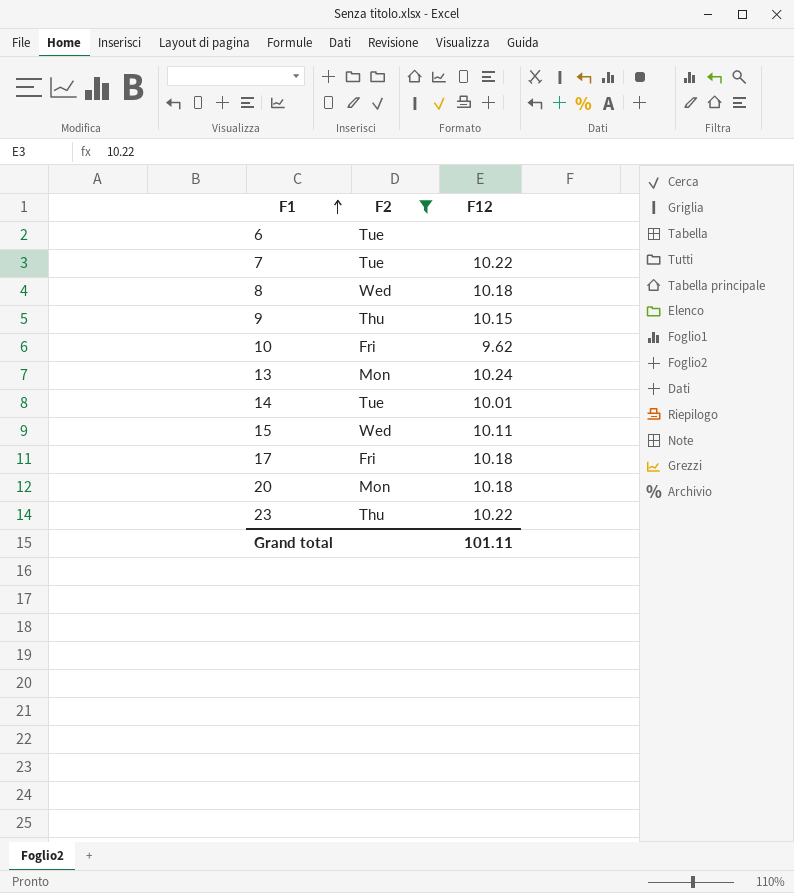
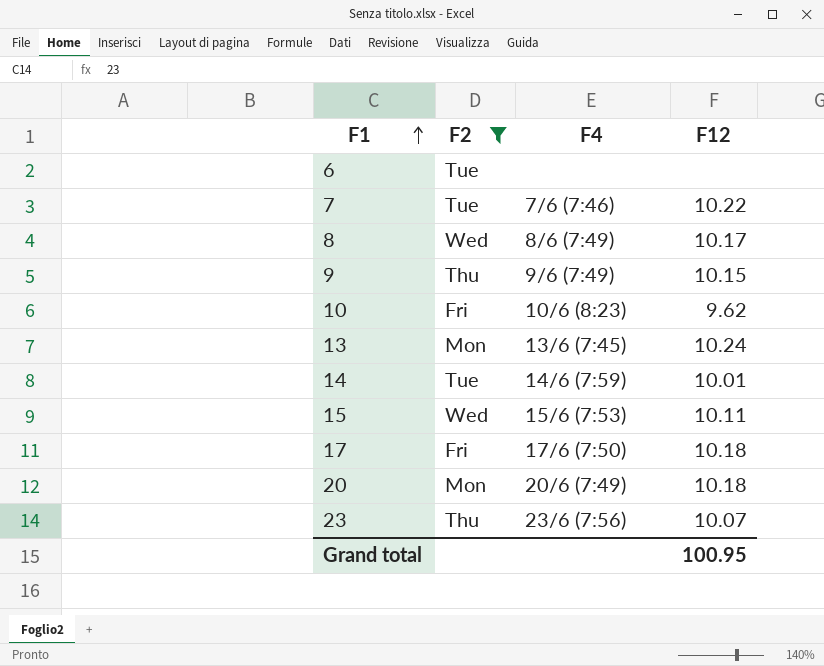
column F4 | position: none -> 3
8 | F12: 10.18 -> 10.17
23 | F12: 10.22 -> 10.07
Grand total | F12: 101.11 -> 100.95

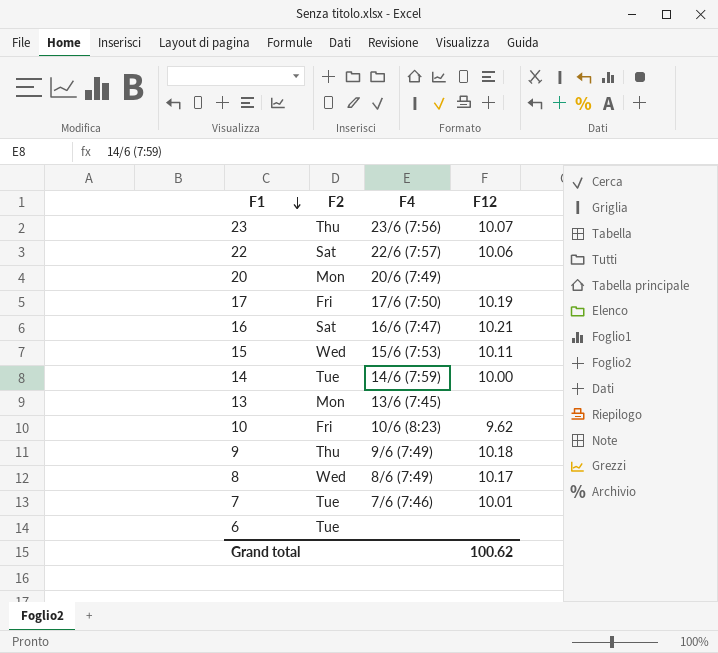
filter: F2 != Sat -> none
row order: F1 ascending -> F1 descending
20 | F12: 10.18 -> none
17 | F12: 10.18 -> 10.19
14 | F12: 10.01 -> 10.00
13 | F12: 10.24 -> none
9 | F12: 10.15 -> 10.18
7 | F12: 10.22 -> 10.01
Grand total | F12: 100.95 -> 100.62

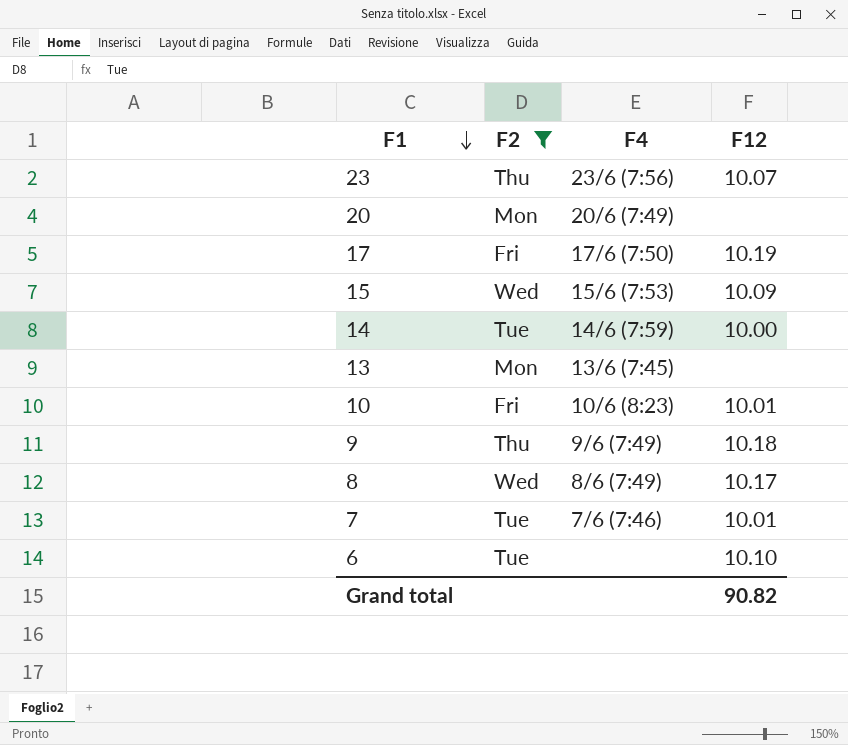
filter: none -> F2 != Sat
15 | F12: 10.11 -> 10.09
10 | F12: 9.62 -> 10.01
6 | F12: none -> 10.10
Grand total | F12: 100.62 -> 90.82

